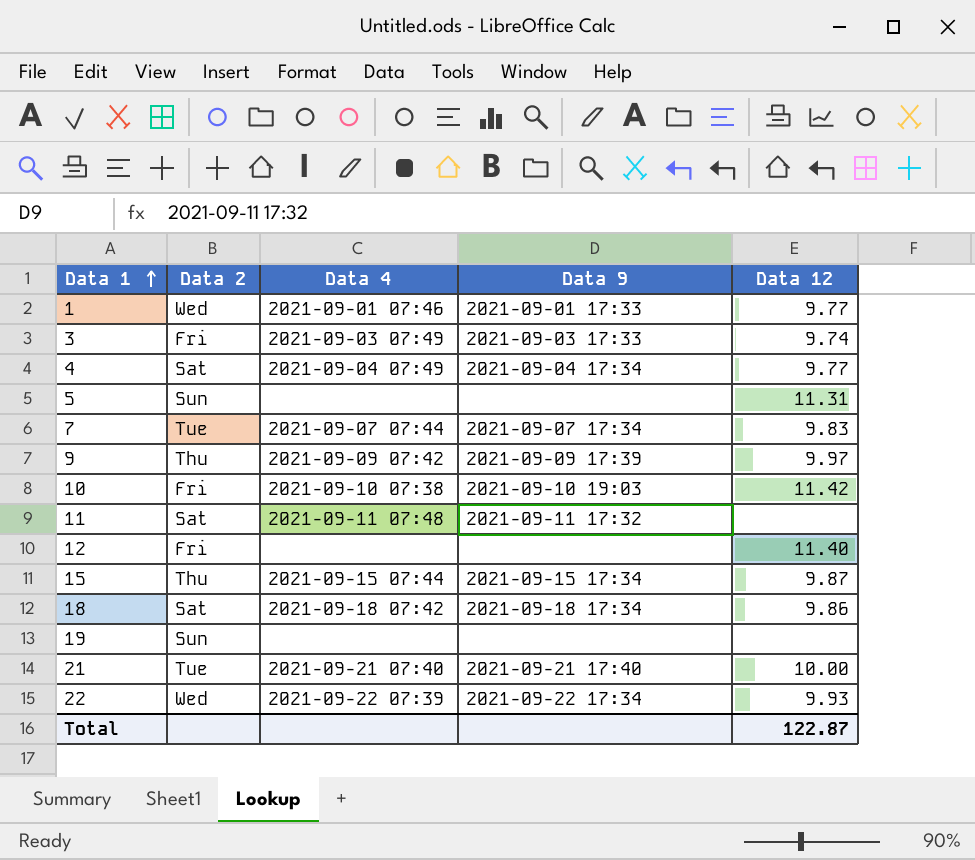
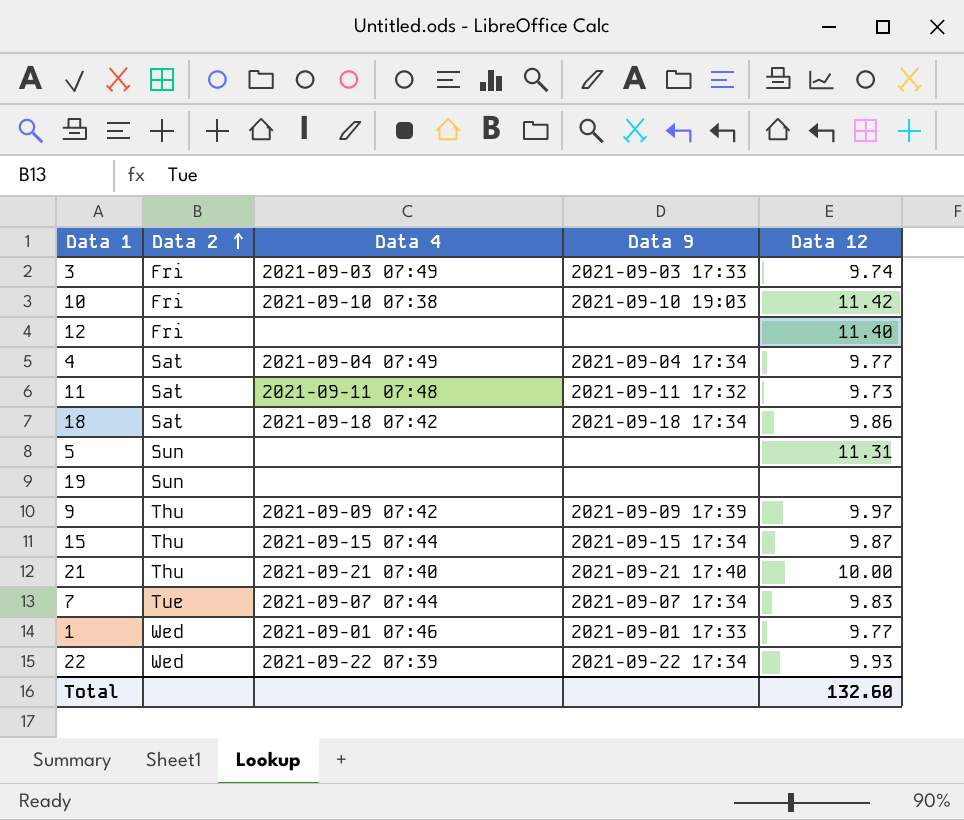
row order: Data 1 ascending -> Data 2 ascending
11 | Data 12: none -> 9.73
21 | Data 2: Tue -> Thu
Total | Data 12: 122.87 -> 132.60

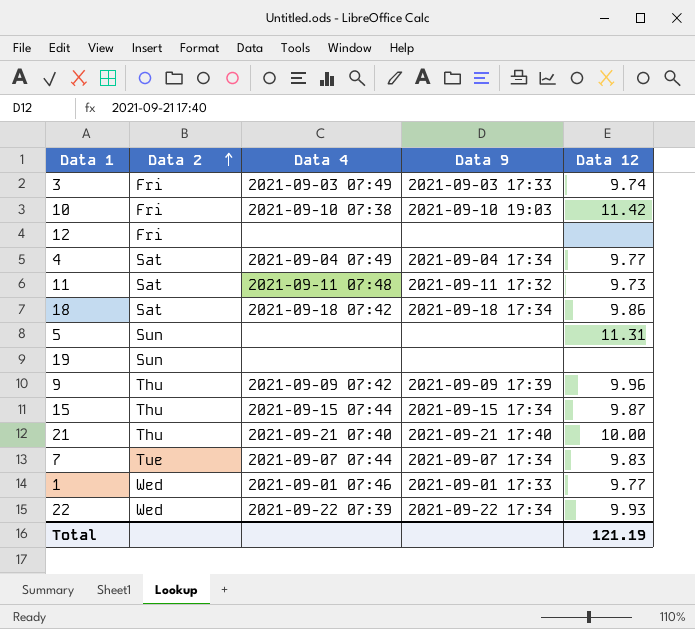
12 | Data 12: 11.40 -> none
9 | Data 12: 9.97 -> 9.96
Total | Data 12: 132.60 -> 121.19

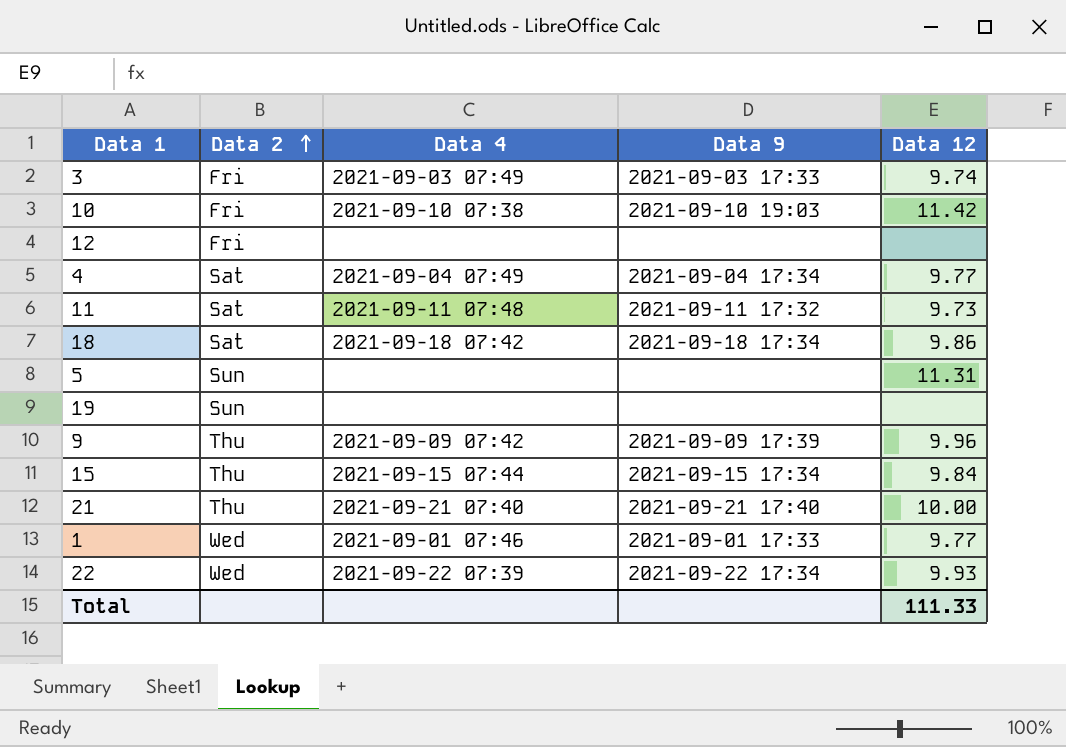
row 7: Tue | 2021-09-07 07:44 | 2021-09-07 17:34 | 9.83 -> none
15 | Data 12: 9.87 -> 9.84
Total | Data 12: 121.19 -> 111.33

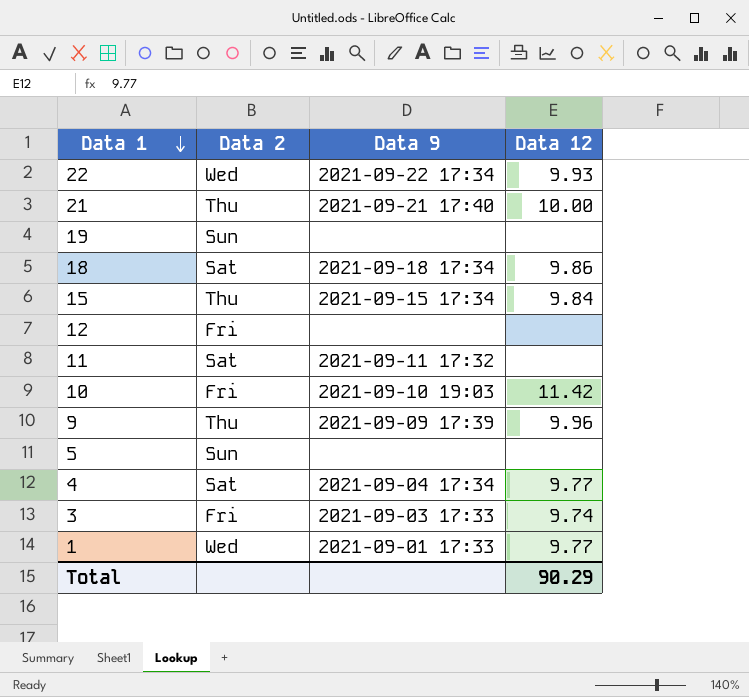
row order: Data 2 ascending -> Data 1 descending
column Data 4 | position: 3 -> none
11 | Data 12: 9.73 -> none
5 | Data 12: 11.31 -> none
Total | Data 12: 111.33 -> 90.29

